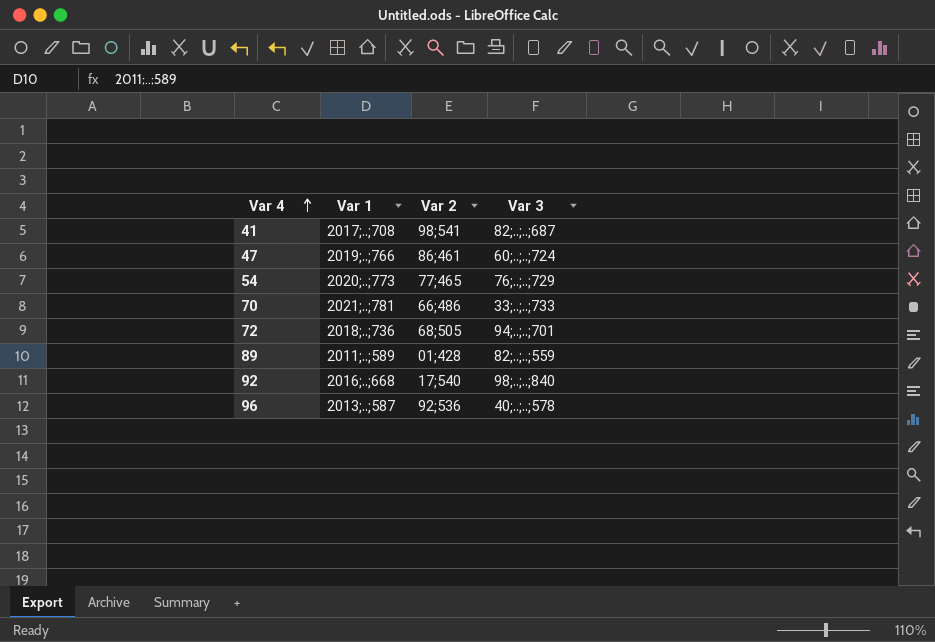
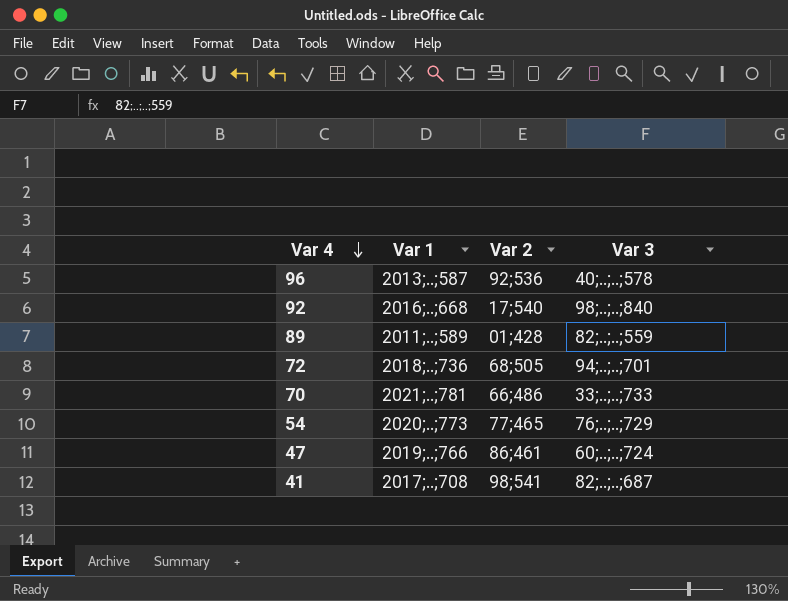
row order: Var 4 ascending -> Var 4 descending

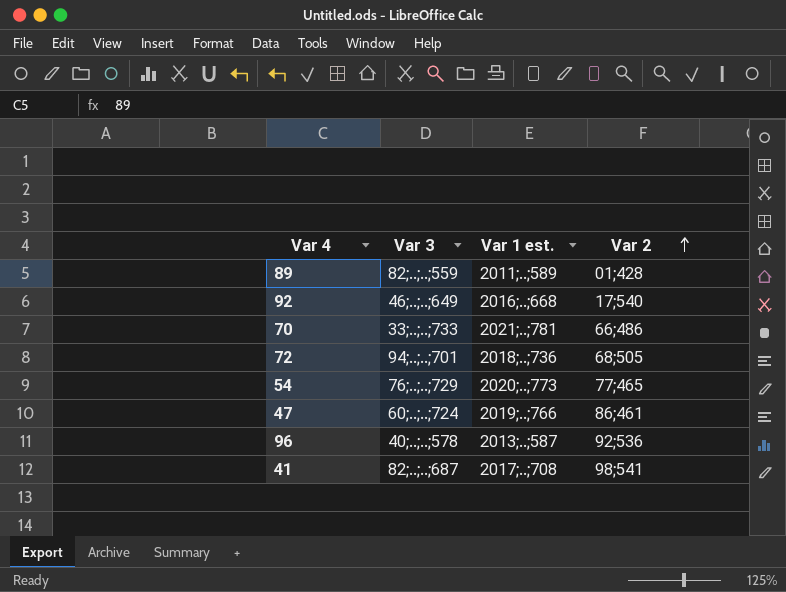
row order: Var 4 descending -> Var 2 ascending
column Var 3 | position: 4 -> 2
column name: Var 1 -> Var 1 est.
92 | Var 3: 98;..;..;840 -> 46;..;..;649

